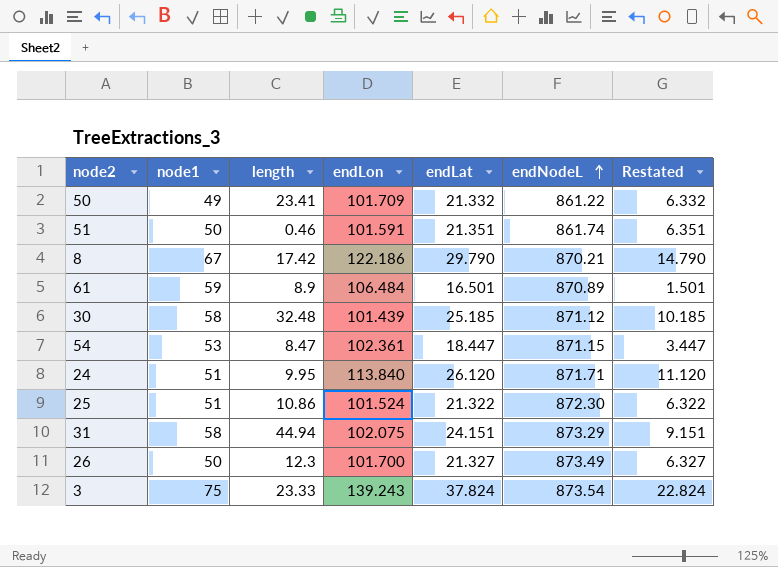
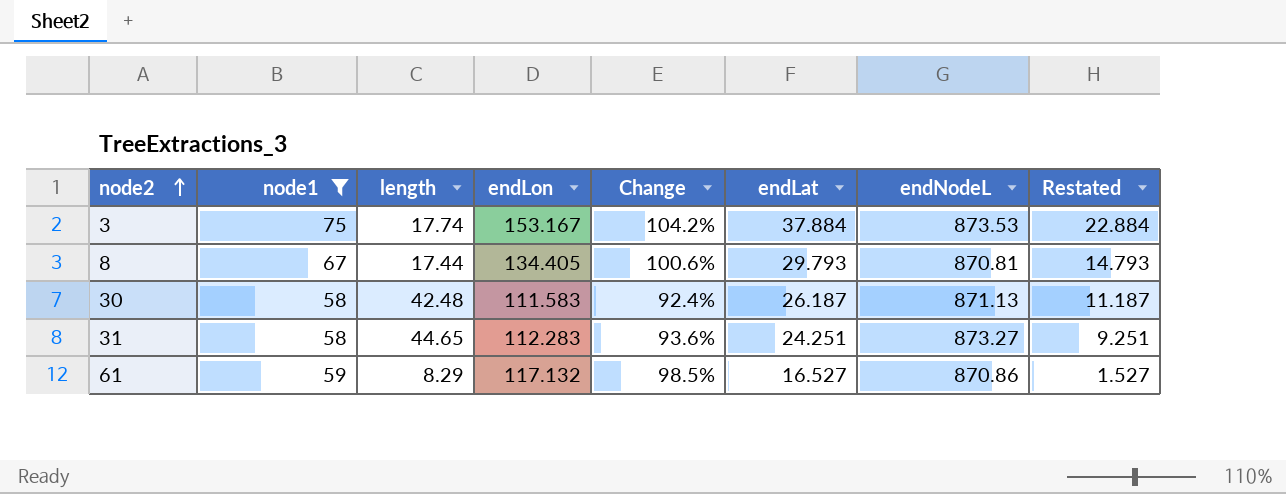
filter: none -> node1 >= 58
row order: endNodeL ascending -> node2 ascending
column Change | formula: none -> ([endLon] - [node1]) / [node1]
3 | length: 23.33 -> 17.74
3 | endLon: 139.243 -> 153.167
3 | endLat: 37.824 -> 37.884
3 | endNodeL: 873.54 -> 873.53
3 | Restated: 22.824 -> 22.884
8 | length: 17.42 -> 17.44
8 | endLon: 122.186 -> 134.405
8 | endLat: 29.790 -> 29.793
8 | endNodeL: 870.21 -> 870.81
8 | Restated: 14.790 -> 14.793
30 | length: 32.48 -> 42.48
30 | endLon: 101.439 -> 111.583
30 | endLat: 25.185 -> 26.187
30 | endNodeL: 871.12 -> 871.13
30 | Restated: 10.185 -> 11.187
31 | length: 44.94 -> 44.65
31 | endLon: 102.075 -> 112.283
31 | endLat: 24.151 -> 24.251
31 | endNodeL: 873.29 -> 873.27
31 | Restated: 9.151 -> 9.251
61 | length: 8.9 -> 8.29
61 | endLon: 106.484 -> 117.132
61 | endLat: 16.501 -> 16.527
61 | endNodeL: 870.89 -> 870.86
61 | Restated: 1.501 -> 1.527

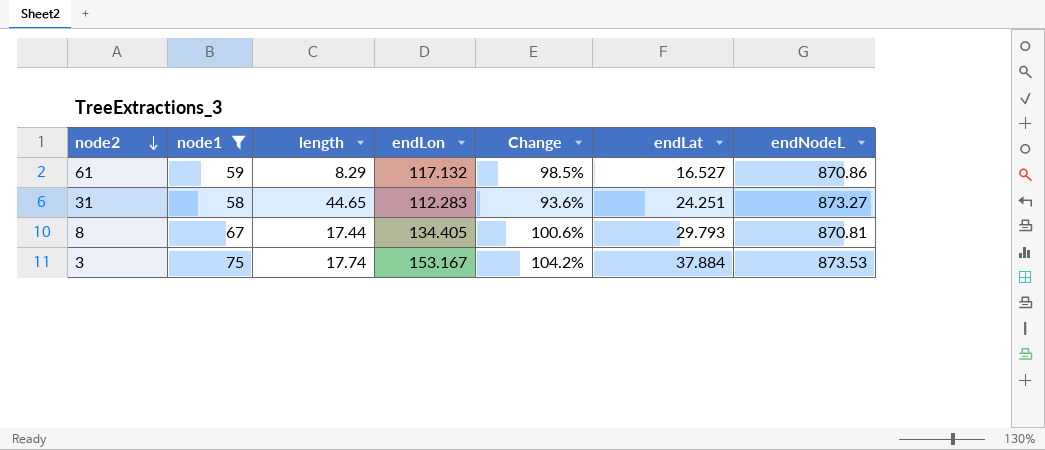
row order: node2 ascending -> node2 descending
column Restated | formula: [endLat] - 15 -> none
row 30: 58 | 42.48 | 111.583 | 92.4% | 26.187 | 871.13 | 11.187 -> none

